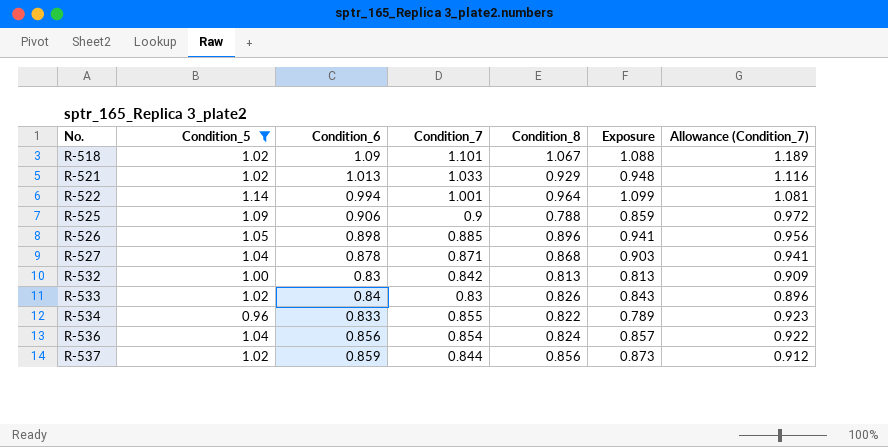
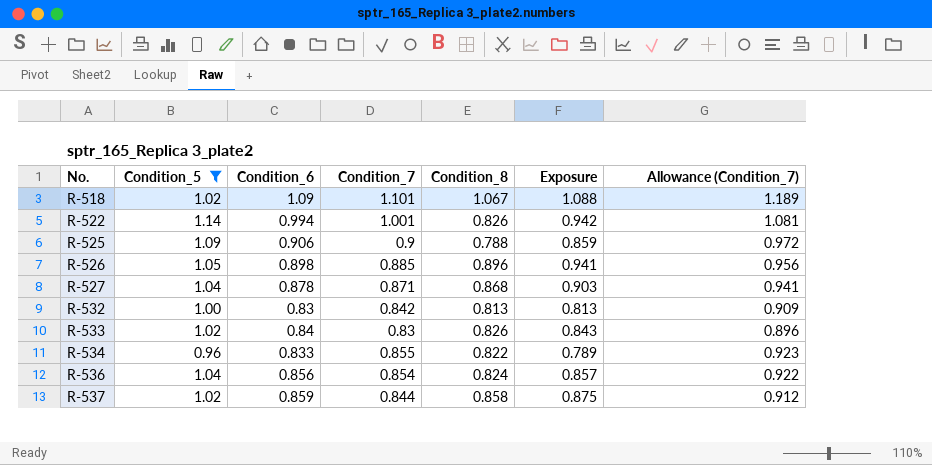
row R-521: 1.02 | 1.013 | 1.033 | 0.929 | 0.948 | 1.116 -> none
R-522 | Condition_8: 0.964 -> 0.826
R-522 | Exposure: 1.099 -> 0.942
R-537 | Condition_8: 0.856 -> 0.858
R-537 | Exposure: 0.873 -> 0.875

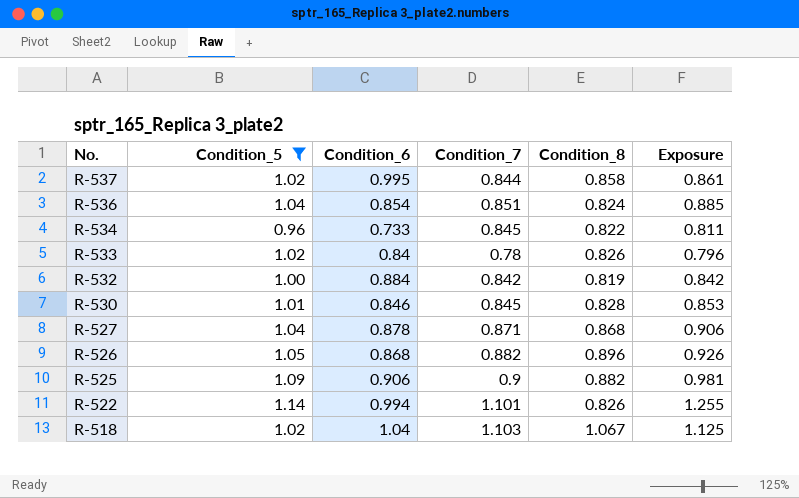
row order: No. ascending -> No. descending
column Allowance (Condition_7) | formula: [Condition_7] * 1.08 -> none
column Exposure | formula: [Condition_5] * [Condition_8] -> [Condition_5] * [Condition_7]
R-537 | Condition_6: 0.859 -> 0.995
R-536 | Condition_6: 0.856 -> 0.854
R-536 | Condition_7: 0.854 -> 0.851
R-534 | Condition_6: 0.833 -> 0.733
R-534 | Condition_7: 0.855 -> 0.845
R-533 | Condition_7: 0.83 -> 0.78
R-532 | Condition_6: 0.83 -> 0.884
R-532 | Condition_8: 0.813 -> 0.819
row R-530: none -> 1.01 | 0.846 | 0.845 | 0.828 | 0.853
R-526 | Condition_6: 0.898 -> 0.868
R-526 | Condition_7: 0.885 -> 0.882
R-525 | Condition_8: 0.788 -> 0.882
R-522 | Condition_7: 1.001 -> 1.101
R-518 | Condition_6: 1.09 -> 1.04
R-518 | Condition_7: 1.101 -> 1.103

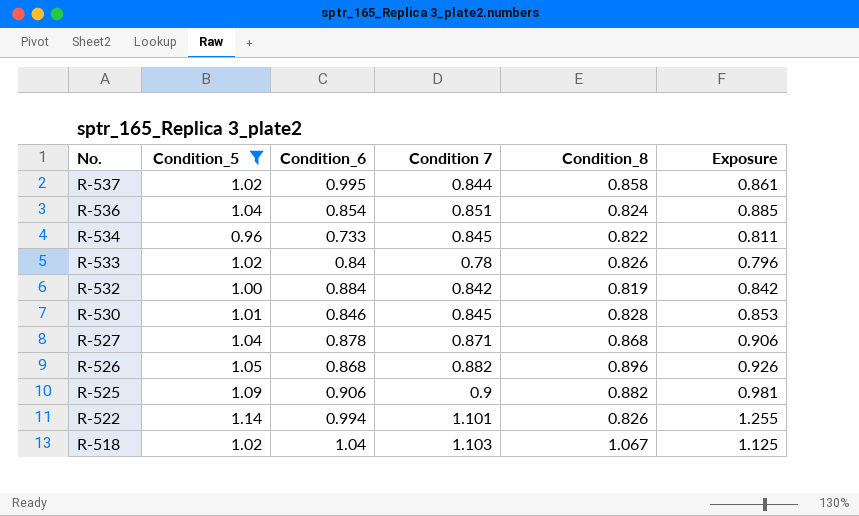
column name: Condition_7 -> Condition 7

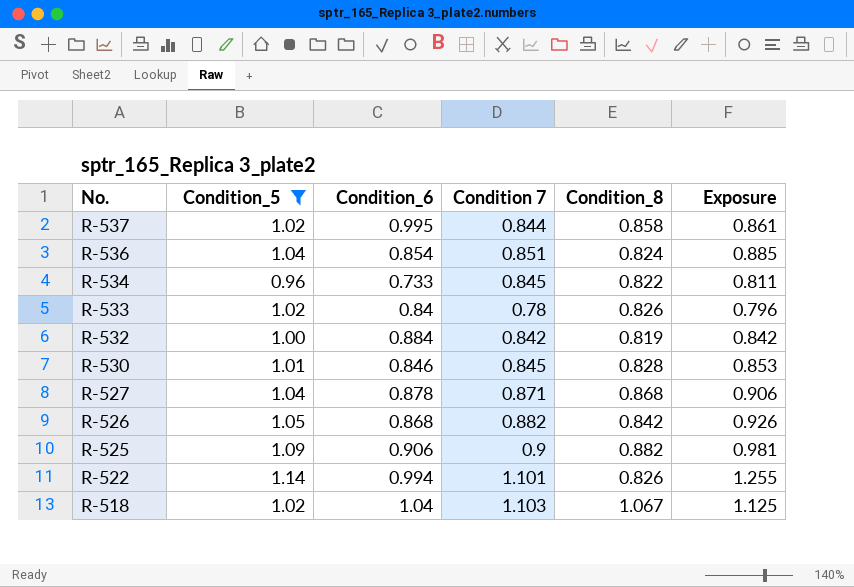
R-526 | Condition_8: 0.896 -> 0.842

